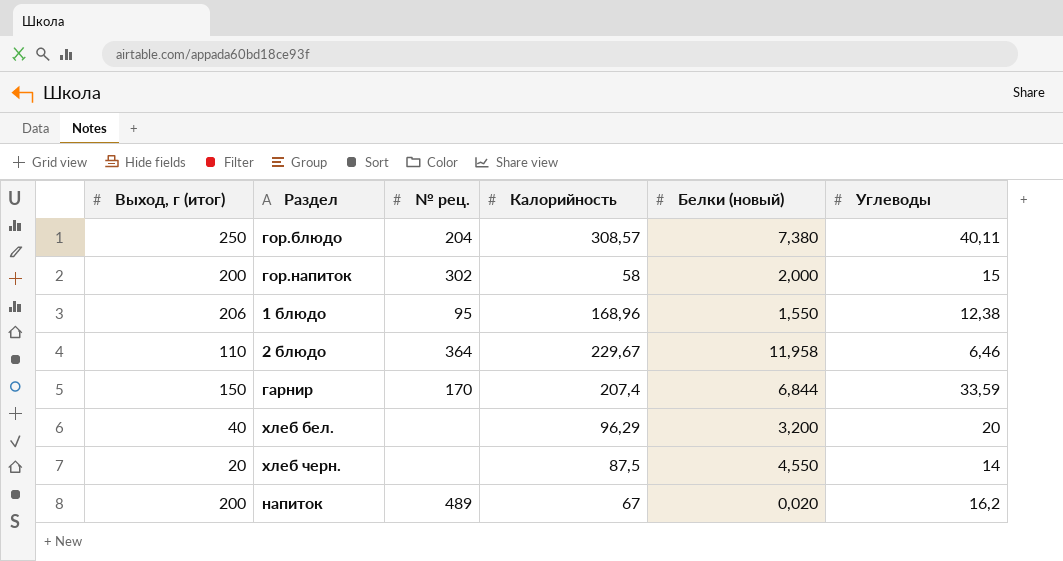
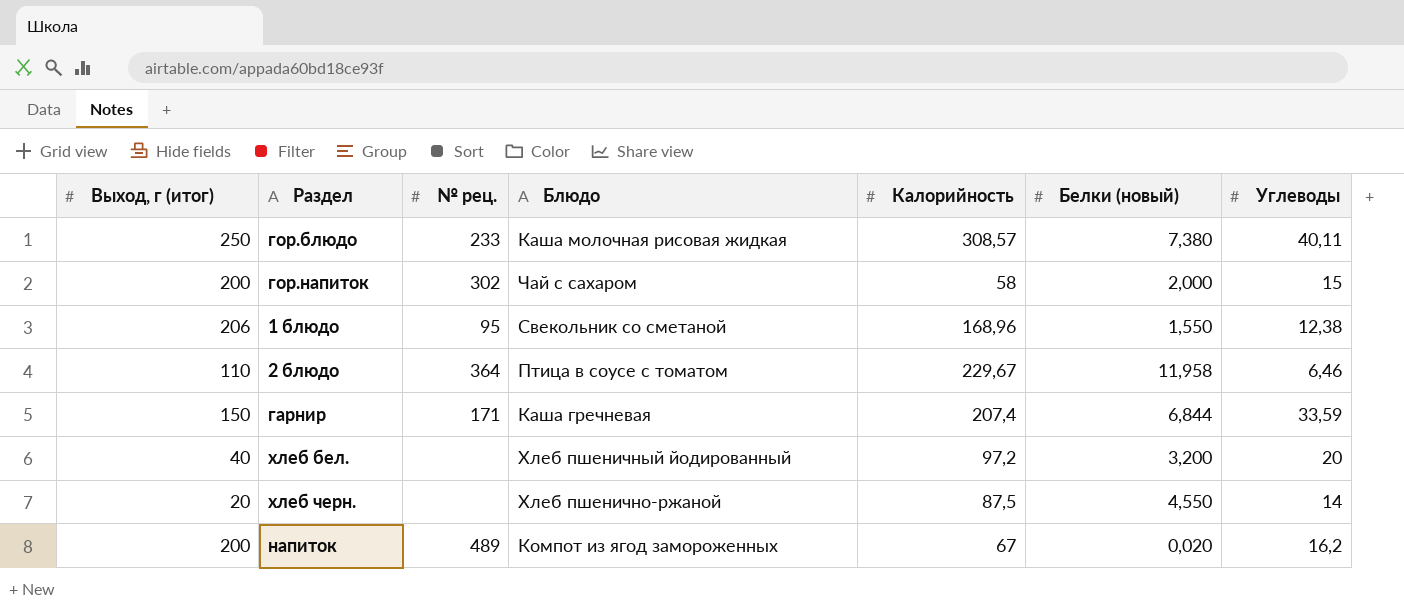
column Блюдо | position: none -> 4
гор.блюдо | № рец.: 204 -> 233
гарнир | № рец.: 170 -> 171
хлеб бел. | Калорийность: 96,29 -> 97,2

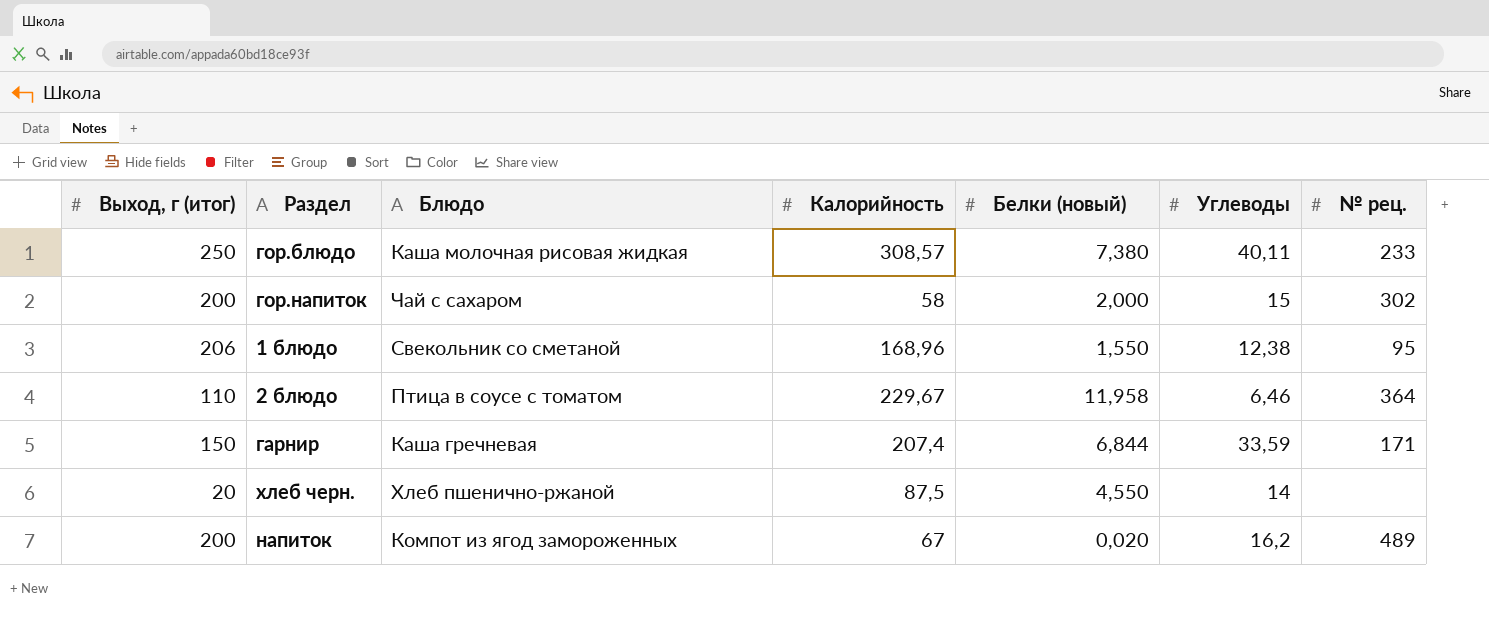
column № рец. | position: 3 -> 7
row хлеб бел.: 40 | none | Хлеб пшеничный йодированный | 97,2 | 3,200 | 20 -> none

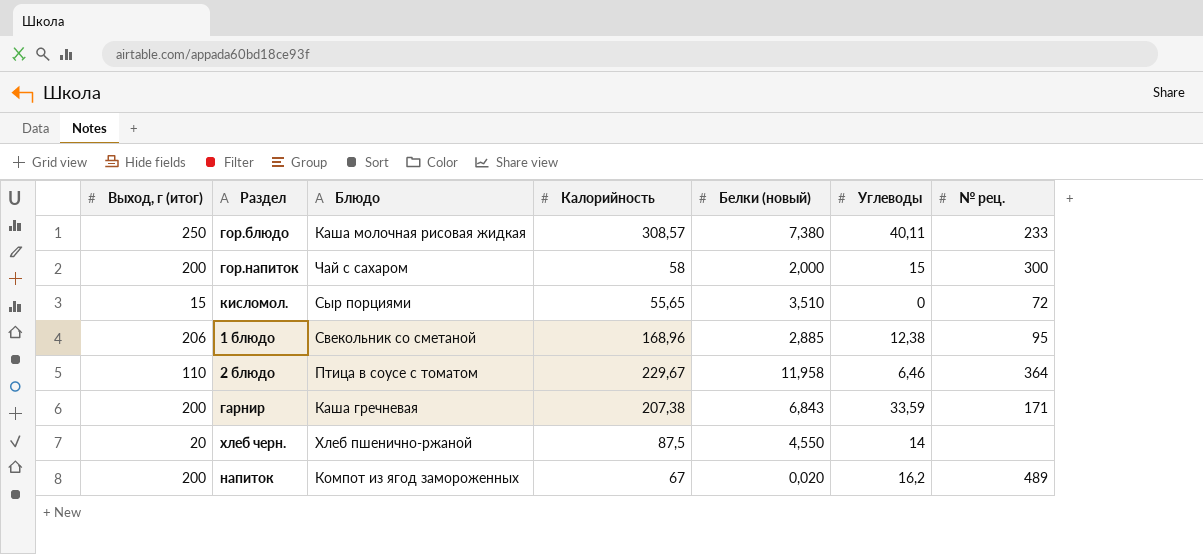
гор.напиток | № рец.: 302 -> 300
row кисломол.: none -> 15 | Сыр порциями | 55,65 | 3,510 | 0 | 72
1 блюдо | Белки (новый): 1,550 -> 2,885
гарнир | Выход, г (итог): 150 -> 200
гарнир | Калорийность: 207,4 -> 207,38
гарнир | Белки (новый): 6,844 -> 6,843

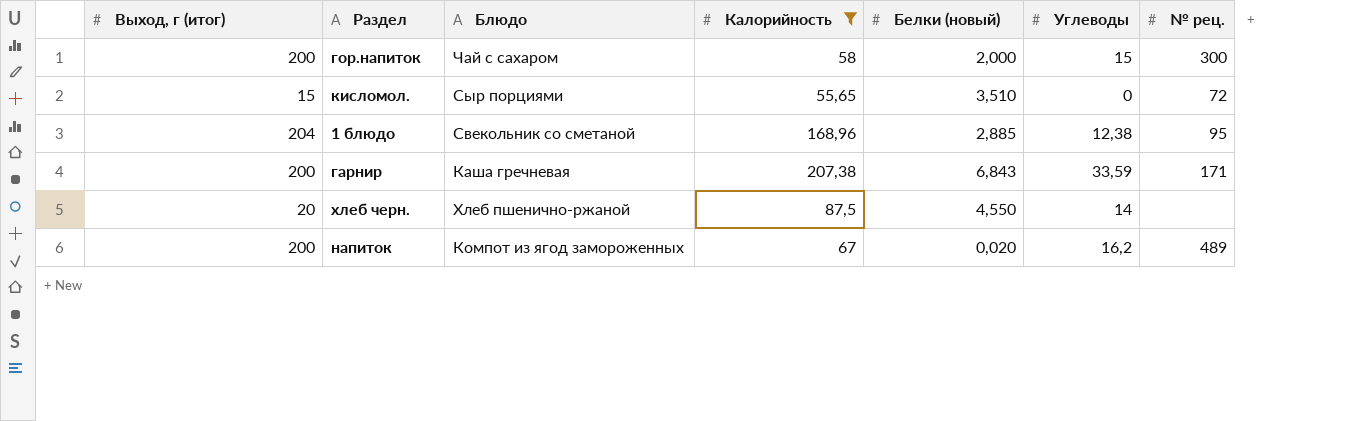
filter: none -> Калорийность <= 207,38
1 блюдо | Выход, г (итог): 206 -> 204

